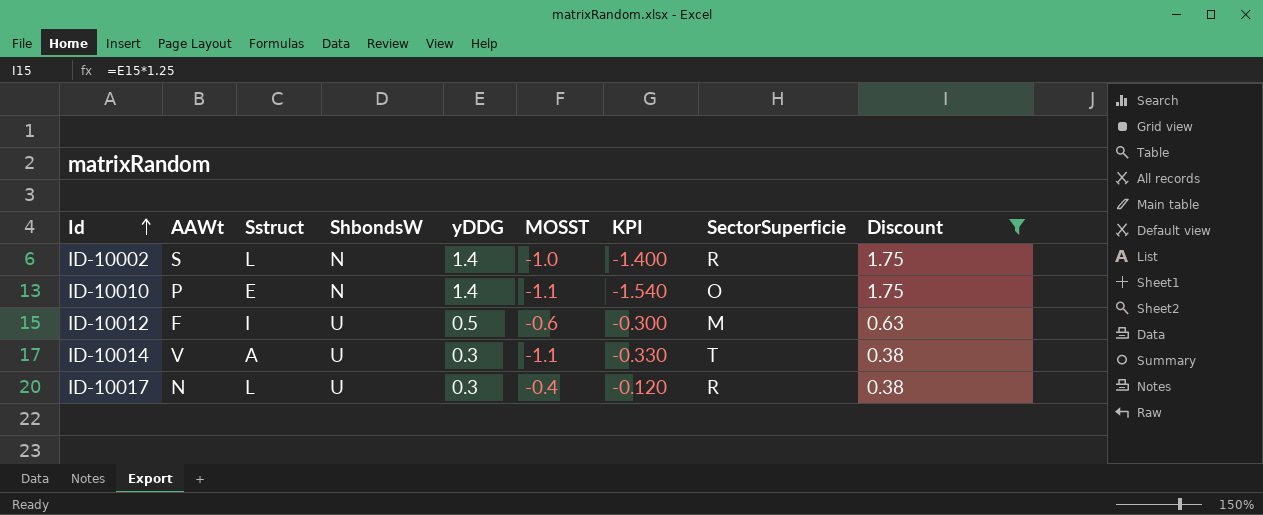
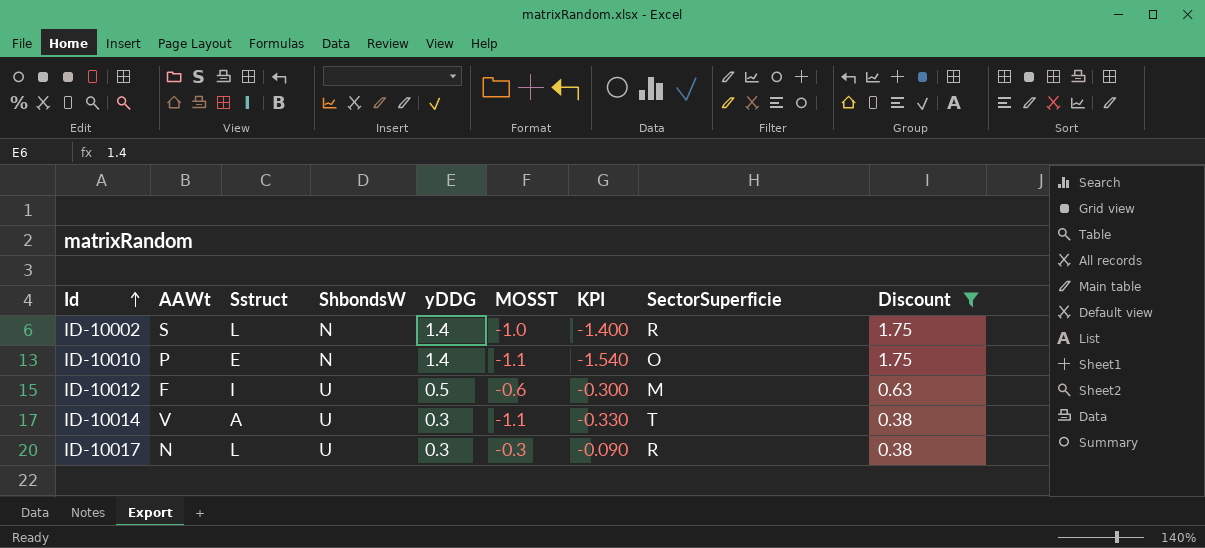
ID-10017 | MOSST: -0.4 -> -0.3
ID-10017 | KPI: -0.120 -> -0.090

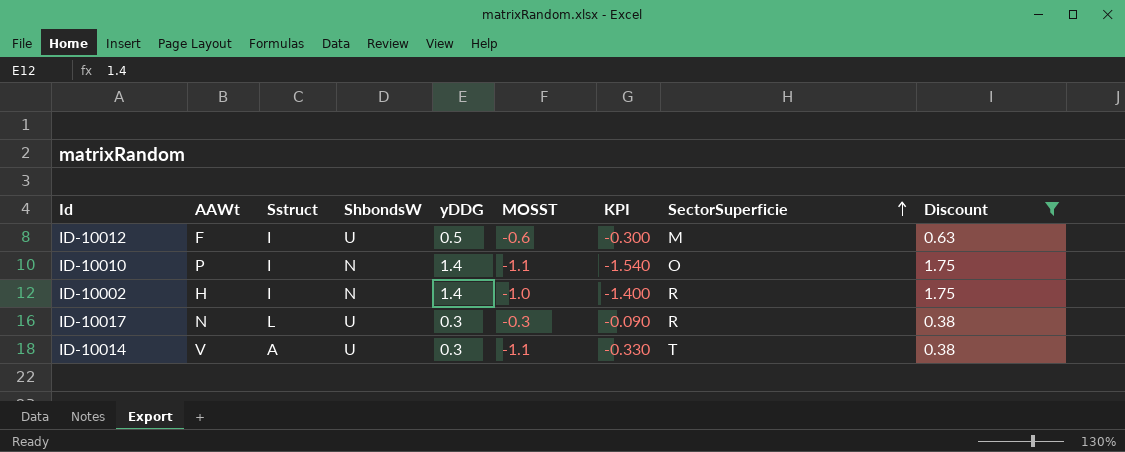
row order: Id ascending -> SectorSuperficie ascending
ID-10010 | Sstruct: E -> I
ID-10002 | AAWt: S -> H
ID-10002 | Sstruct: L -> I

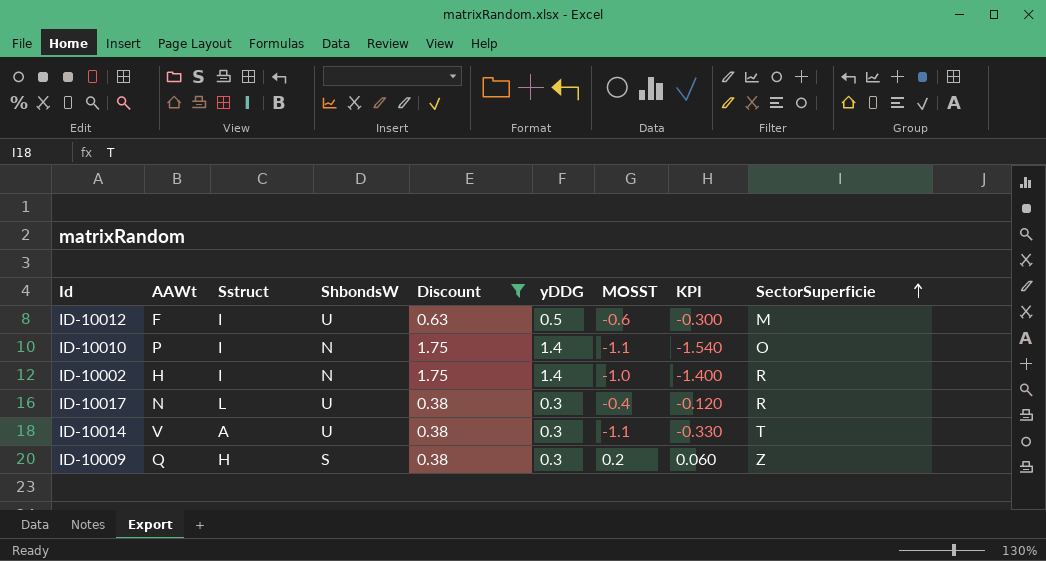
column Discount | position: 9 -> 5
ID-10017 | MOSST: -0.3 -> -0.4
ID-10017 | KPI: -0.090 -> -0.120
row ID-10009: none -> Q | H | S | 0.38 | 0.3 | 0.2 | 0.060 | Z

